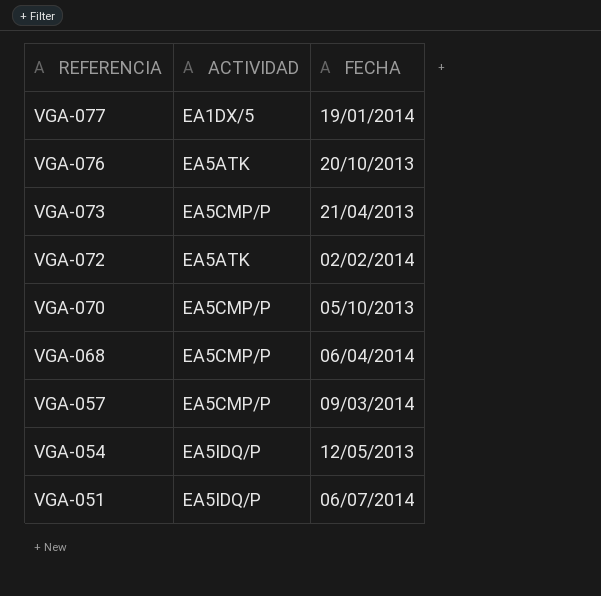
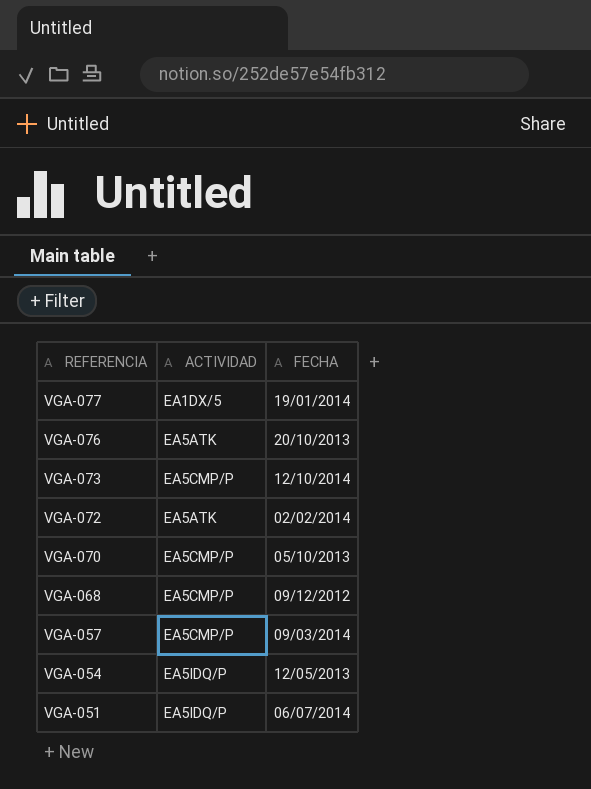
VGA-073 | FECHA: 21/04/2013 -> 12/10/2014
VGA-068 | FECHA: 06/04/2014 -> 09/12/2012

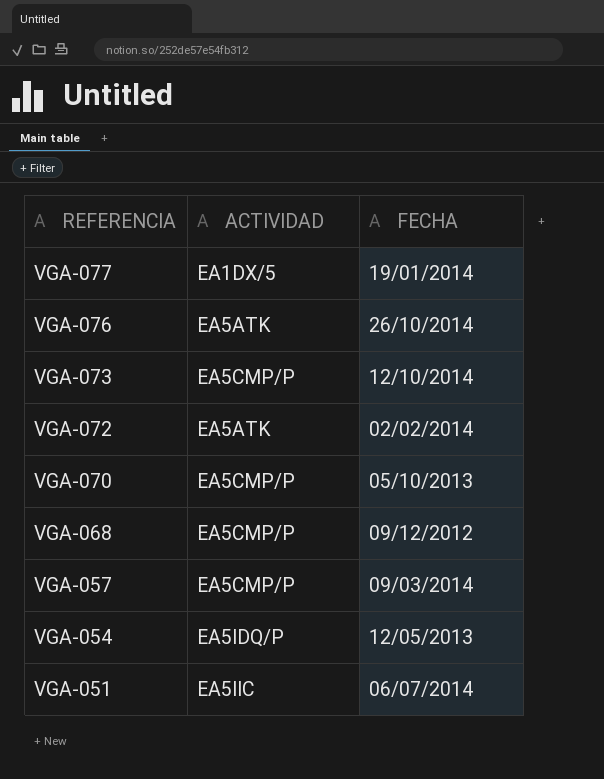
VGA-076 | FECHA: 20/10/2013 -> 26/10/2014
VGA-051 | ACTIVIDAD: EA5IDQ/P -> EA5IIC

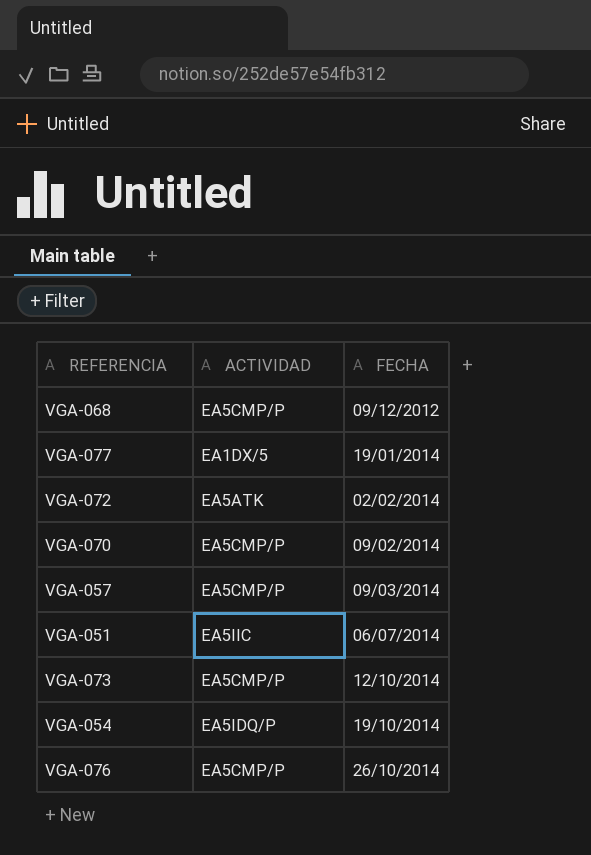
row order: REFERENCIA descending -> FECHA ascending
VGA-070 | FECHA: 05/10/2013 -> 09/02/2014
VGA-054 | FECHA: 12/05/2013 -> 19/10/2014
VGA-076 | ACTIVIDAD: EA5ATK -> EA5CMP/P

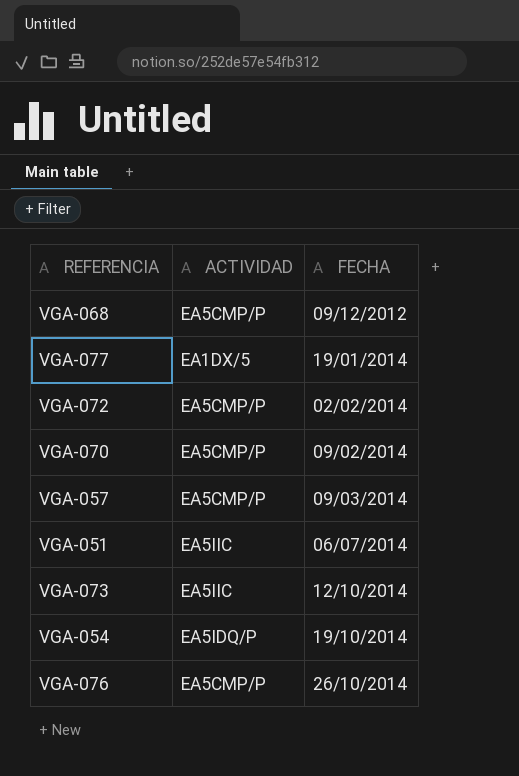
VGA-072 | ACTIVIDAD: EA5ATK -> EA5CMP/P
VGA-073 | ACTIVIDAD: EA5CMP/P -> EA5IIC

